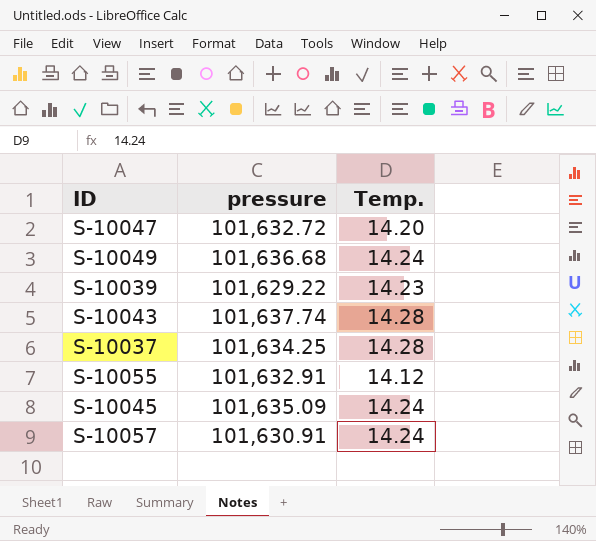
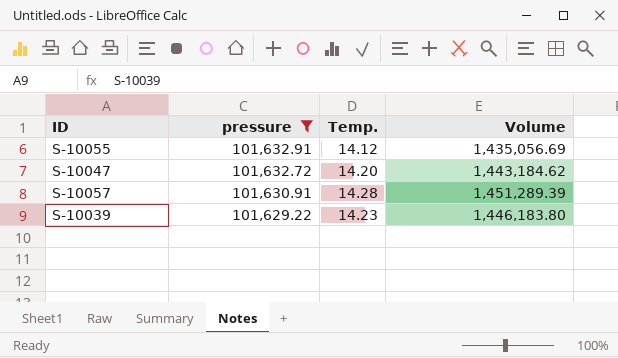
filter: none -> pressure <= 101,632.91
row order: none -> pressure descending
column Volume | formula: none -> [pressure] * [Temp.]
S-10057 | Temp.: 14.24 -> 14.28

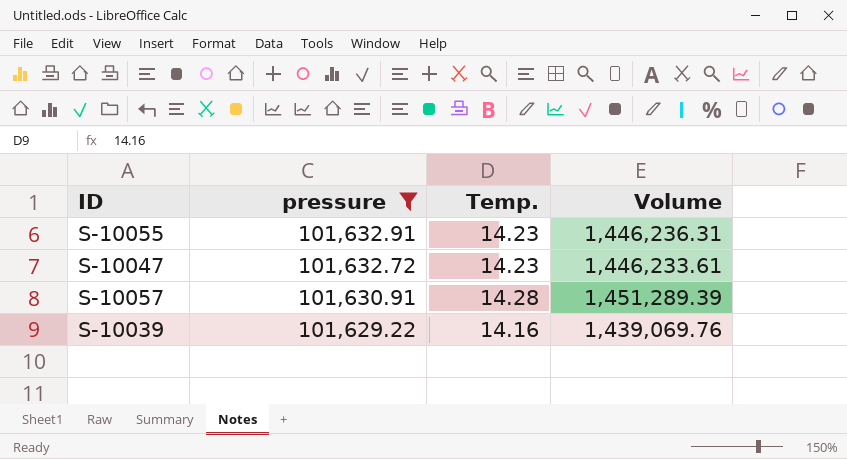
S-10055 | Temp.: 14.12 -> 14.23
S-10055 | Volume: 1,435,056.69 -> 1,446,236.31
S-10047 | Temp.: 14.20 -> 14.23
S-10047 | Volume: 1,443,184.62 -> 1,446,233.61
S-10039 | Temp.: 14.23 -> 14.16
S-10039 | Volume: 1,446,183.80 -> 1,439,069.76

